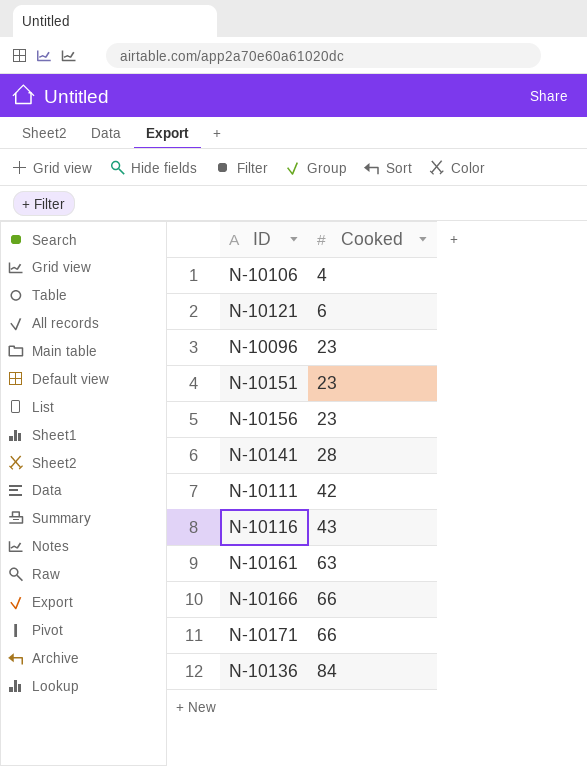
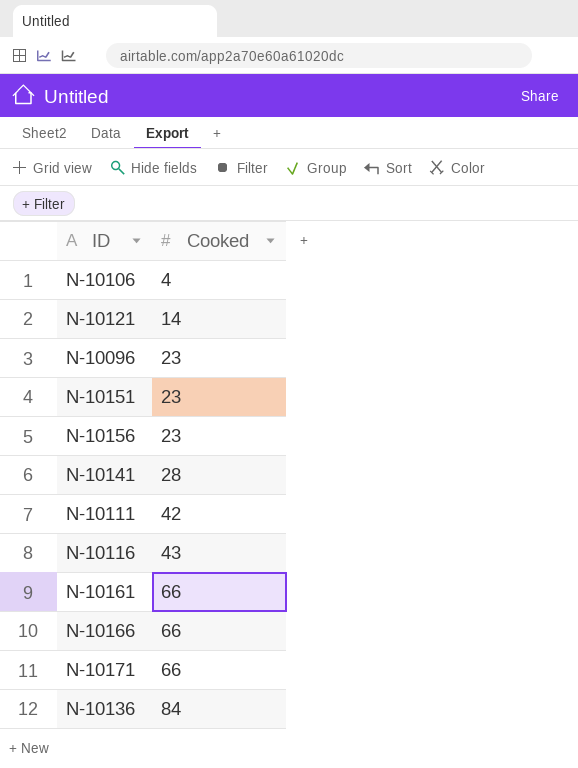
N-10121 | Cooked: 6 -> 14
N-10161 | Cooked: 63 -> 66

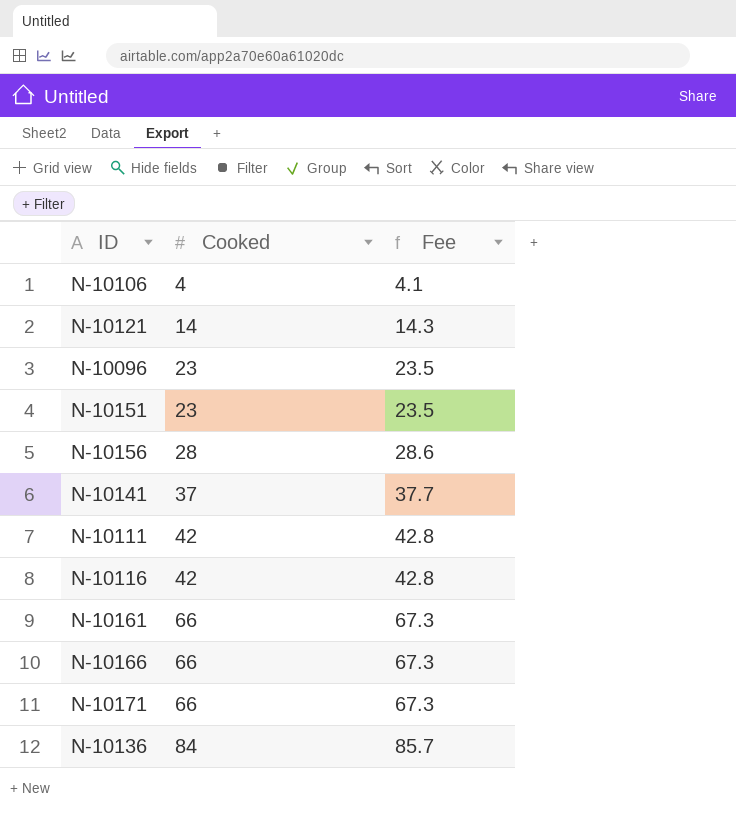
column Fee | formula: none -> [Cooked] * 1.02
N-10156 | Cooked: 23 -> 28
N-10141 | Cooked: 28 -> 37
N-10116 | Cooked: 43 -> 42

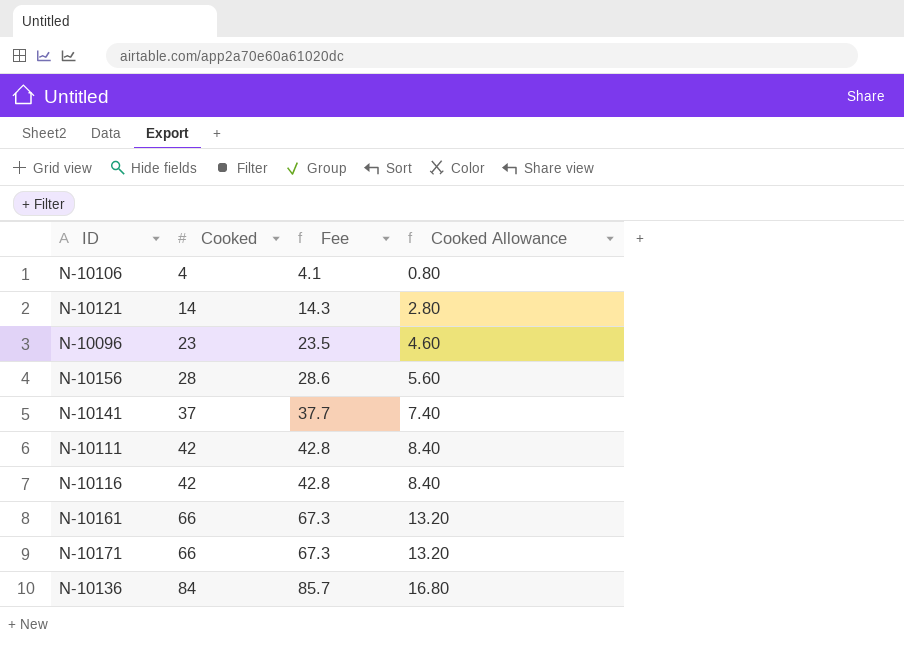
column Cooked Allowance | formula: none -> [Cooked] * 0.2
row N-10151: 23 | 23.5 -> none
row N-10166: 66 | 67.3 -> none

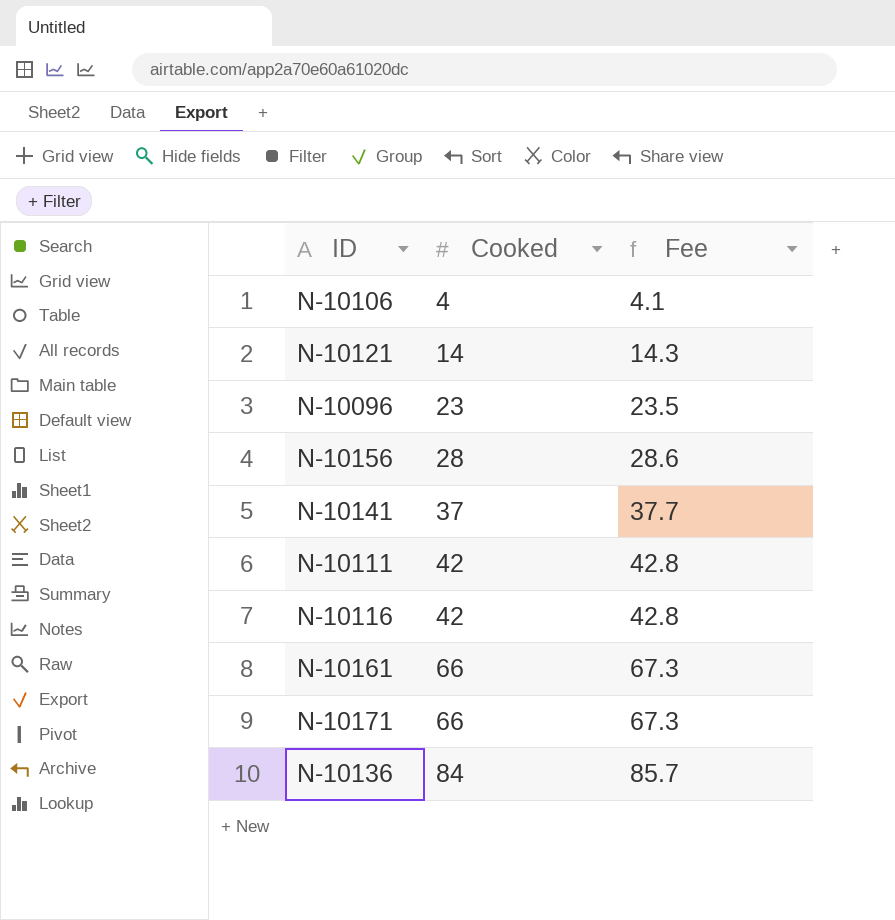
column Cooked Allowance | formula: [Cooked] * 0.2 -> none

